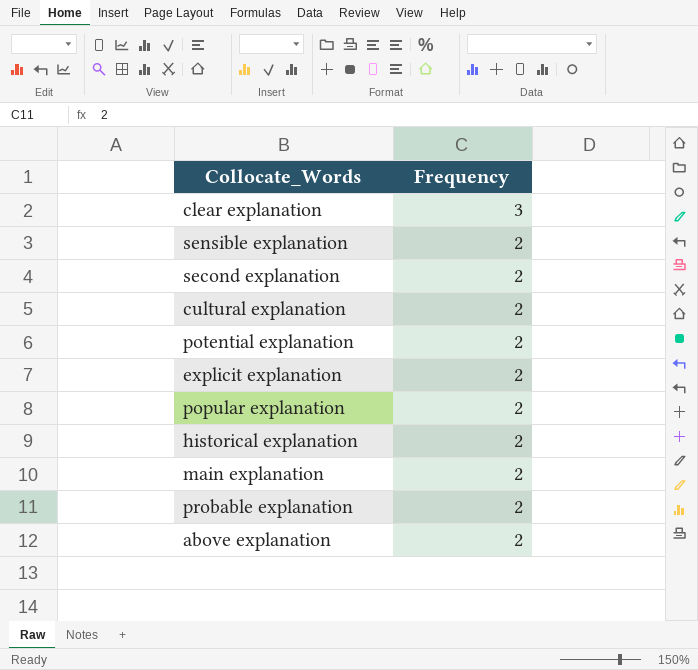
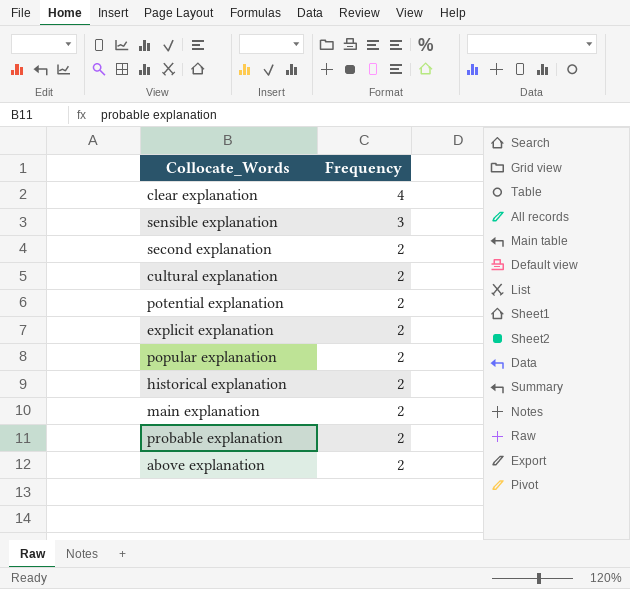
clear explanation | Frequency: 3 -> 4
sensible explanation | Frequency: 2 -> 3

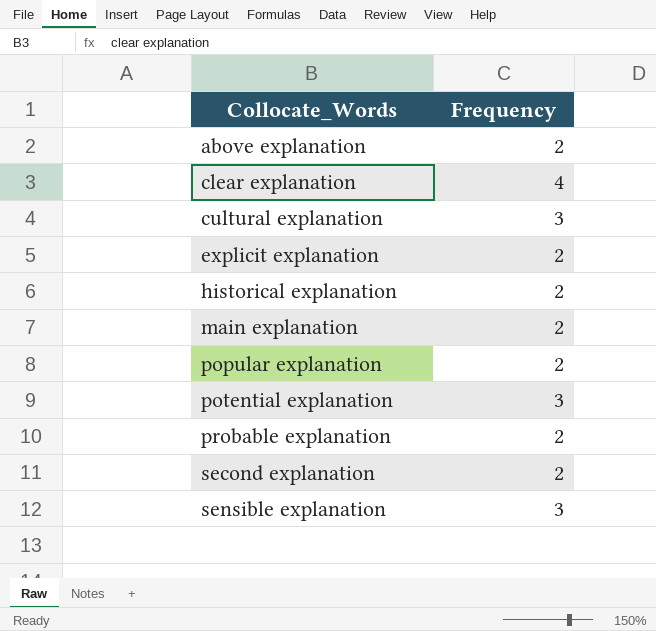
row order: Frequency descending -> Collocate_Words ascending
cultural explanation | Frequency: 2 -> 3
potential explanation | Frequency: 2 -> 3

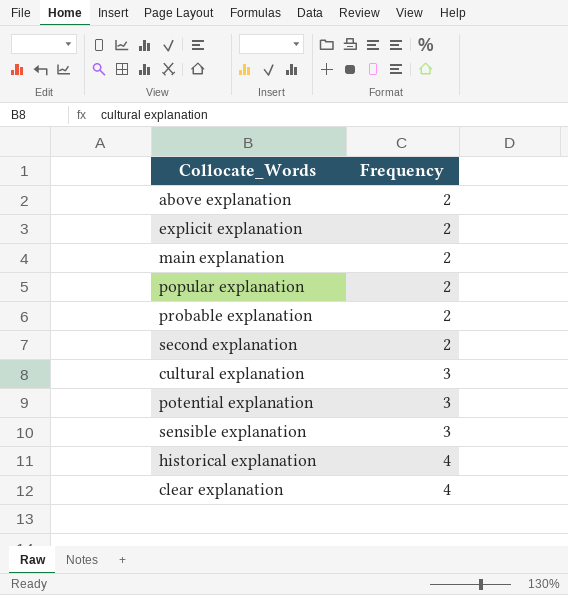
row order: Collocate_Words ascending -> Frequency ascending
historical explanation | Frequency: 2 -> 4

